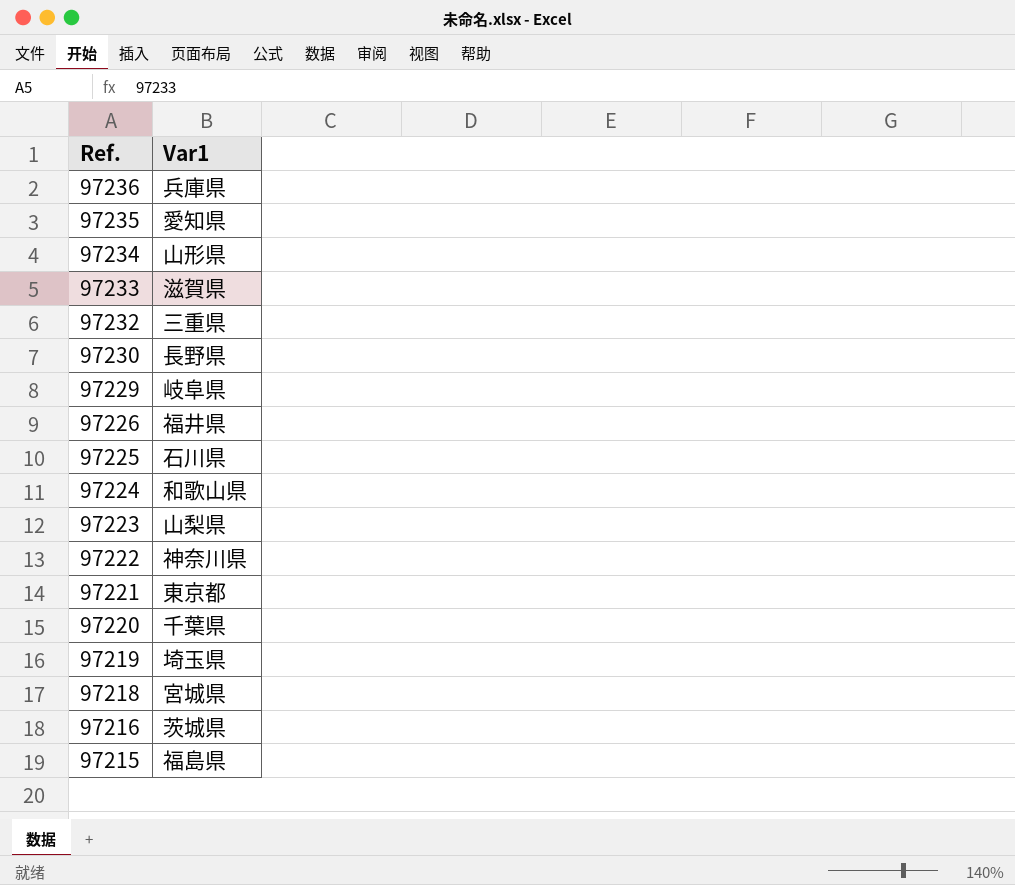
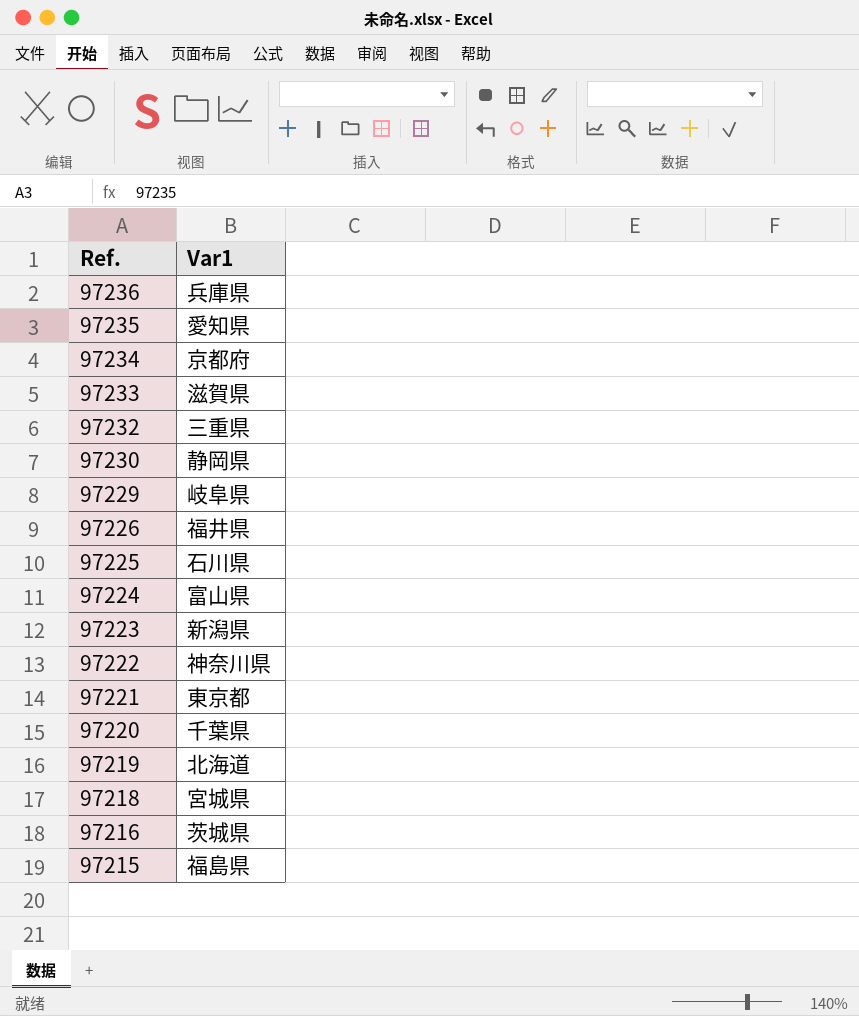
97234 | Var1: 山形県 -> 京都府
97230 | Var1: 長野県 -> 静岡県
97224 | Var1: 和歌山県 -> 富山県
97223 | Var1: 山梨県 -> 新潟県
97219 | Var1: 埼玉県 -> 北海道

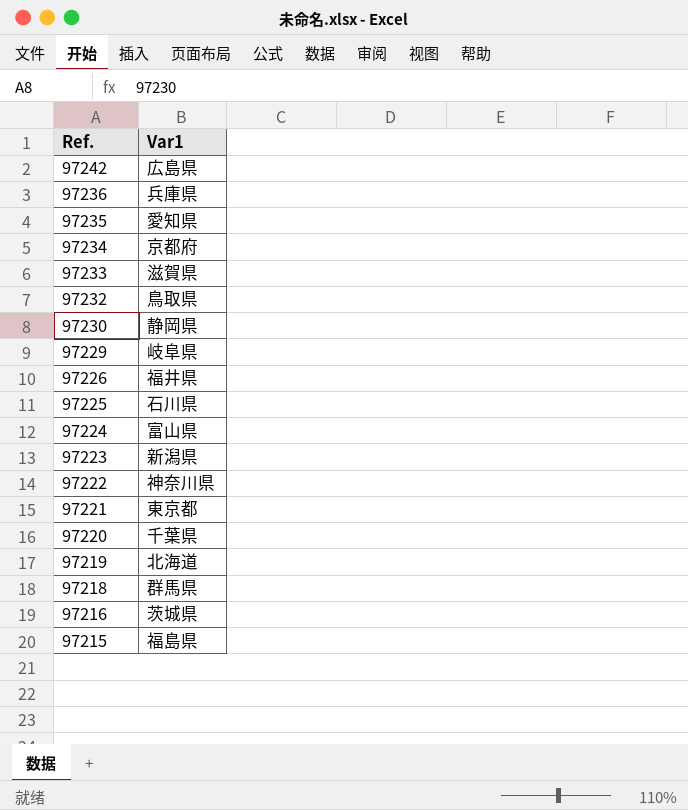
row 97242: none -> 広島県
97232 | Var1: 三重県 -> 鳥取県
97218 | Var1: 宮城県 -> 群馬県

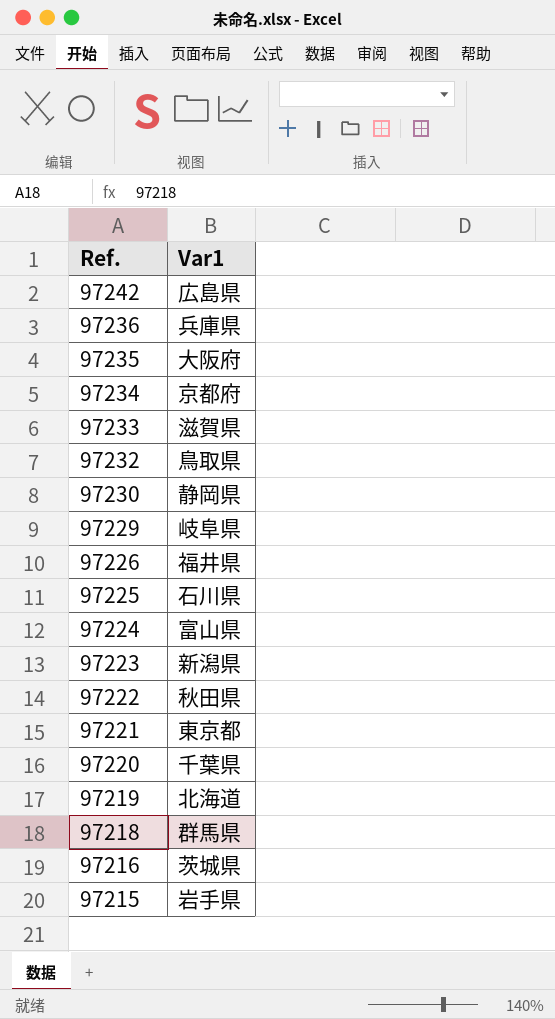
97235 | Var1: 愛知県 -> 大阪府
97222 | Var1: 神奈川県 -> 秋田県
97215 | Var1: 福島県 -> 岩手県

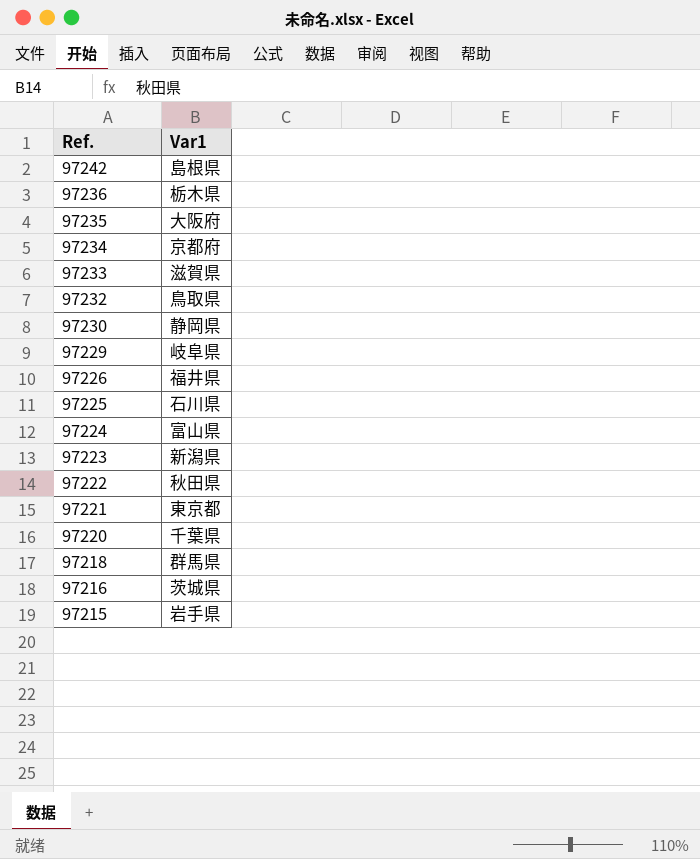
row 97219: 北海道 -> none
97242 | Var1: 広島県 -> 島根県
97236 | Var1: 兵庫県 -> 栃木県

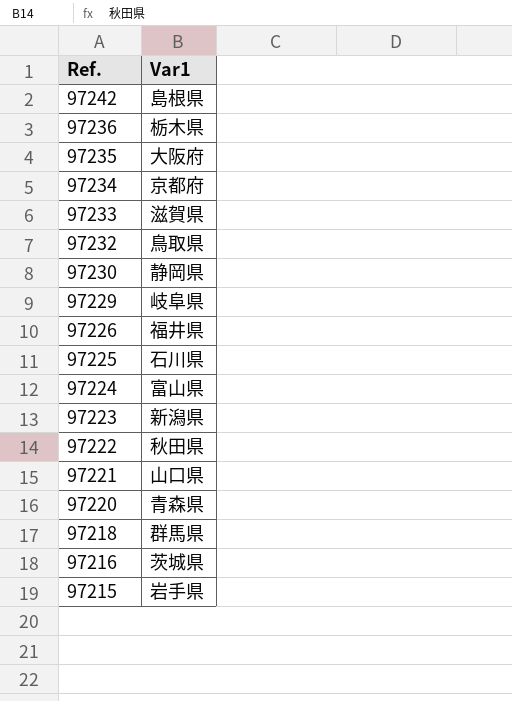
97221 | Var1: 東京都 -> 山口県
97220 | Var1: 千葉県 -> 青森県

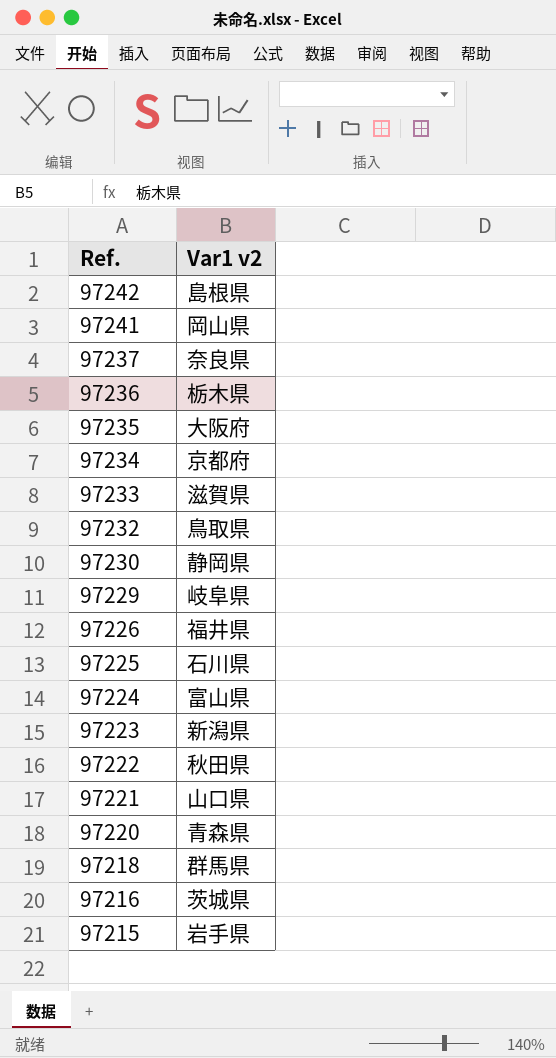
column name: Var1 -> Var1 v2
row 97241: none -> 岡山県
row 97237: none -> 奈良県

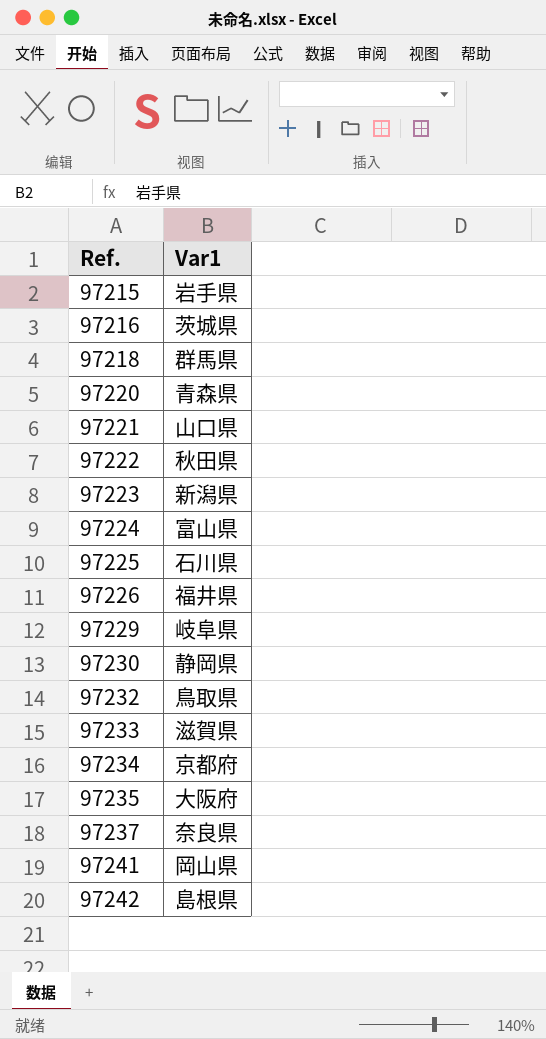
row order: Ref. descending -> Ref. ascending
column name: Var1 v2 -> Var1
row 97236: 栃木県 -> none

